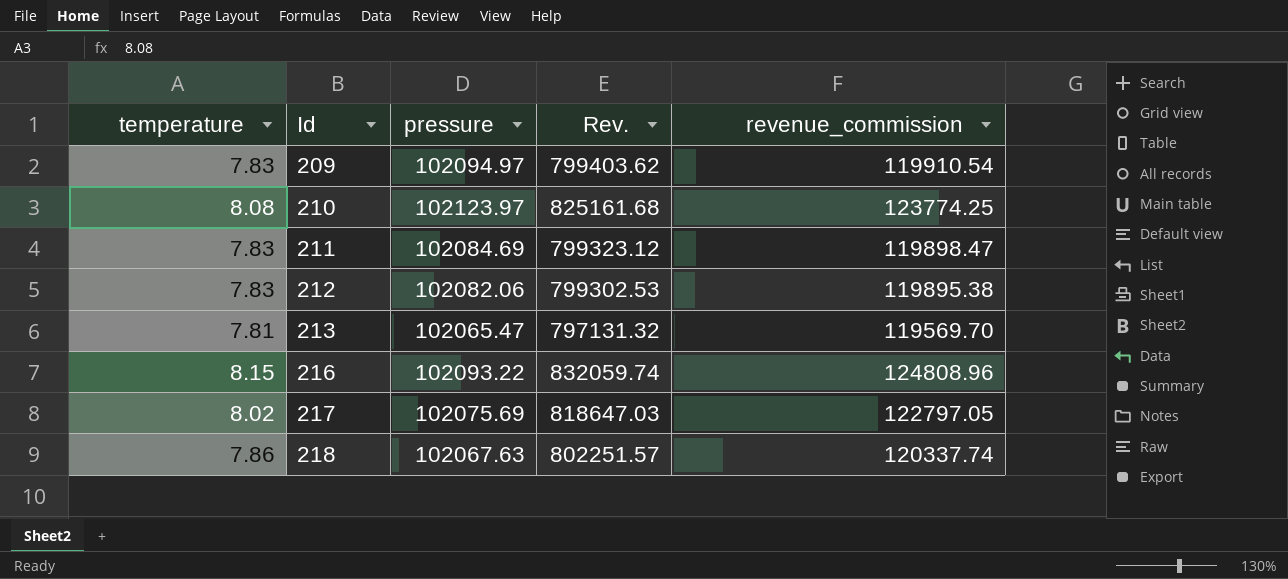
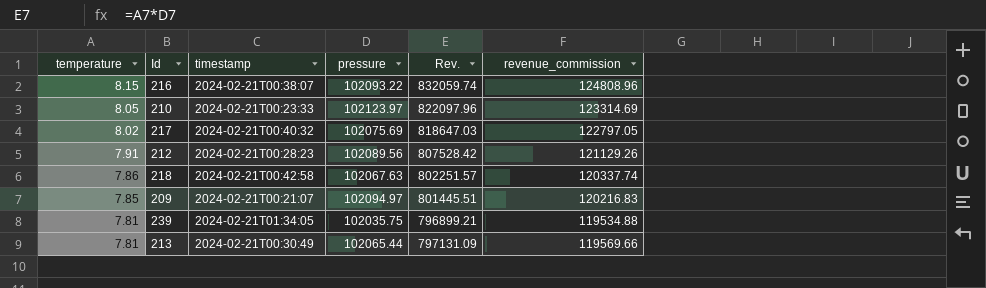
row order: Id ascending -> temperature descending
column timestamp | position: none -> 3
row 211: 7.83 | 102084.69 | 799323.12 | 119898.47 -> none
210 | temperature: 8.08 -> 8.05
210 | Rev.: 825161.68 -> 822097.96
210 | revenue_commission: 123774.25 -> 123314.69
212 | temperature: 7.83 -> 7.91
212 | pressure: 102082.06 -> 102089.56
212 | Rev.: 799302.53 -> 807528.42
212 | revenue_commission: 119895.38 -> 121129.26
209 | temperature: 7.83 -> 7.85
209 | Rev.: 799403.62 -> 801445.51
209 | revenue_commission: 119910.54 -> 120216.83
row 239: none -> 7.81 | 2024-02-21T01:34:05 | 102035.75 | 796899.21 | 119534.88
213 | pressure: 102065.47 -> 102065.44
213 | Rev.: 797131.32 -> 797131.09
213 | revenue_commission: 119569.70 -> 119569.66

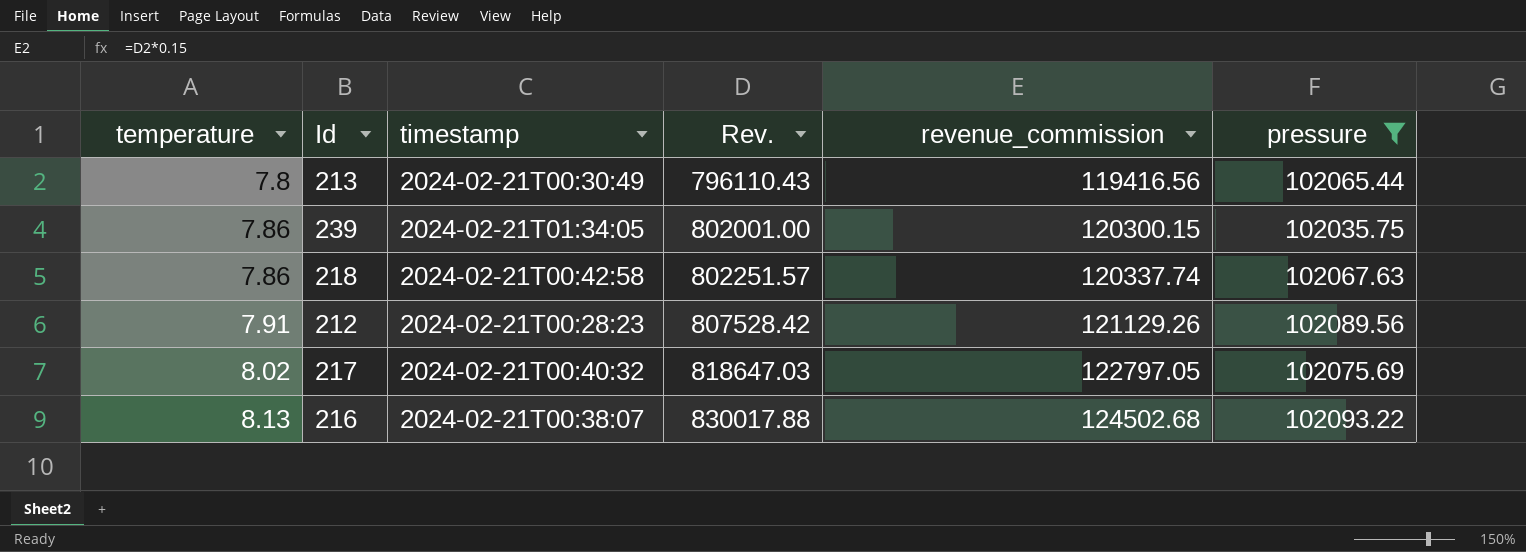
filter: none -> pressure <= 102093.22
row order: temperature descending -> temperature ascending
column pressure | position: 4 -> 6
213 | temperature: 7.81 -> 7.8
213 | Rev.: 797131.09 -> 796110.43
213 | revenue_commission: 119569.66 -> 119416.56
239 | temperature: 7.81 -> 7.86
239 | Rev.: 796899.21 -> 802001.00
239 | revenue_commission: 119534.88 -> 120300.15
216 | temperature: 8.15 -> 8.13
216 | Rev.: 832059.74 -> 830017.88
216 | revenue_commission: 124808.96 -> 124502.68

